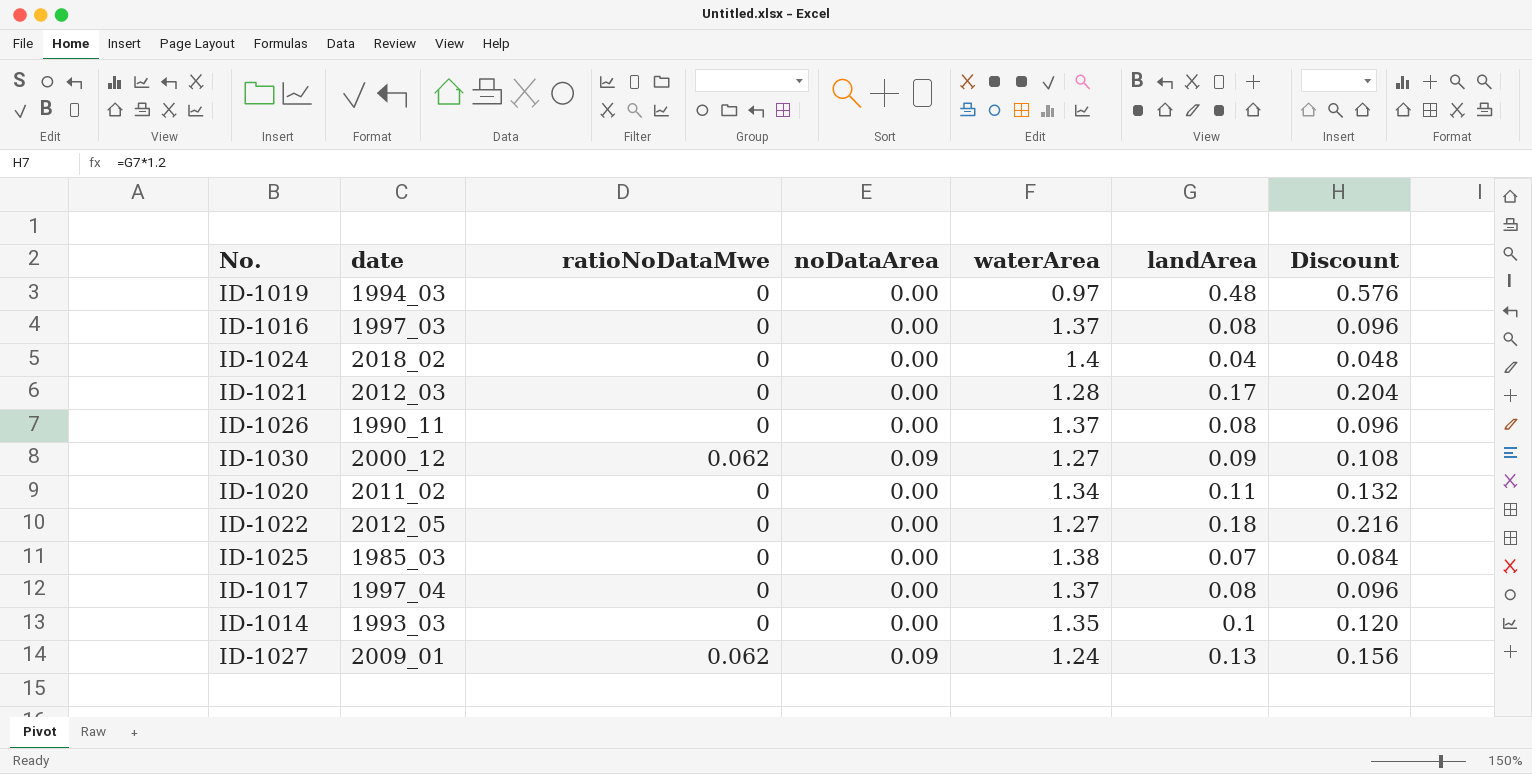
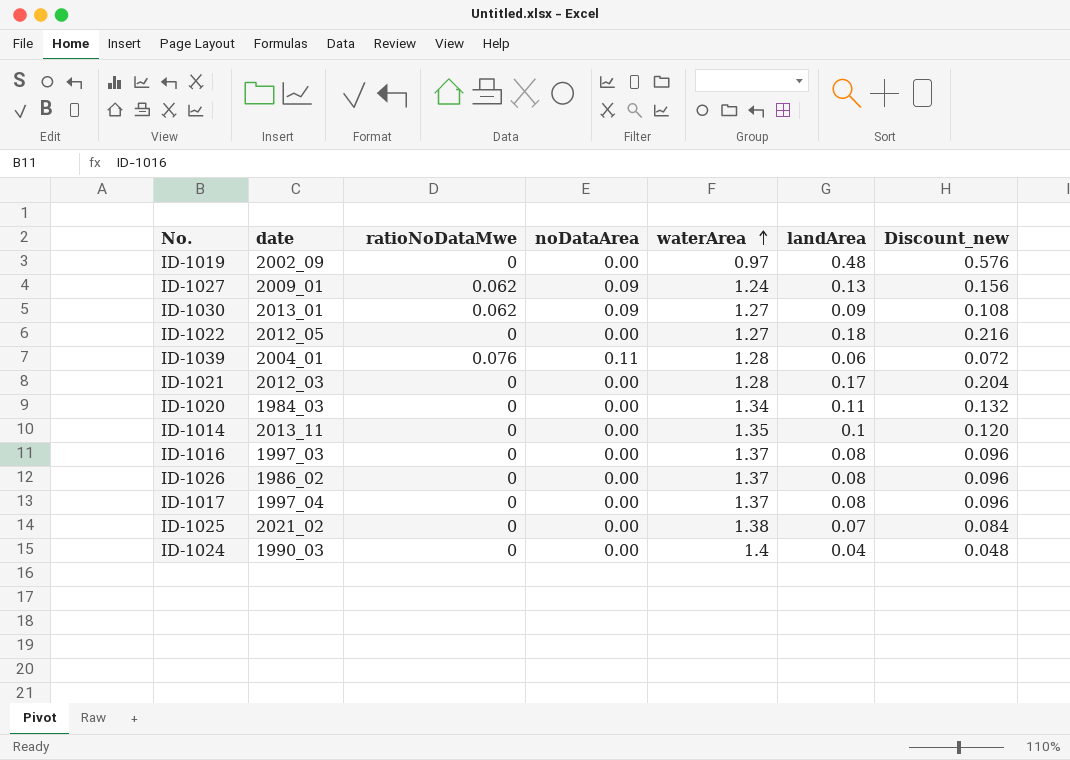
row order: none -> waterArea ascending
column name: Discount -> Discount_new
ID-1019 | date: 1994_03 -> 2002_09
ID-1030 | date: 2000_12 -> 2013_01
row ID-1039: none -> 2004_01 | 0.076 | 0.11 | 1.28 | 0.06 | 0.072
ID-1020 | date: 2011_02 -> 1984_03
ID-1014 | date: 1993_03 -> 2013_11
ID-1026 | date: 1990_11 -> 1986_02
ID-1025 | date: 1985_03 -> 2021_02
ID-1024 | date: 2018_02 -> 1990_03

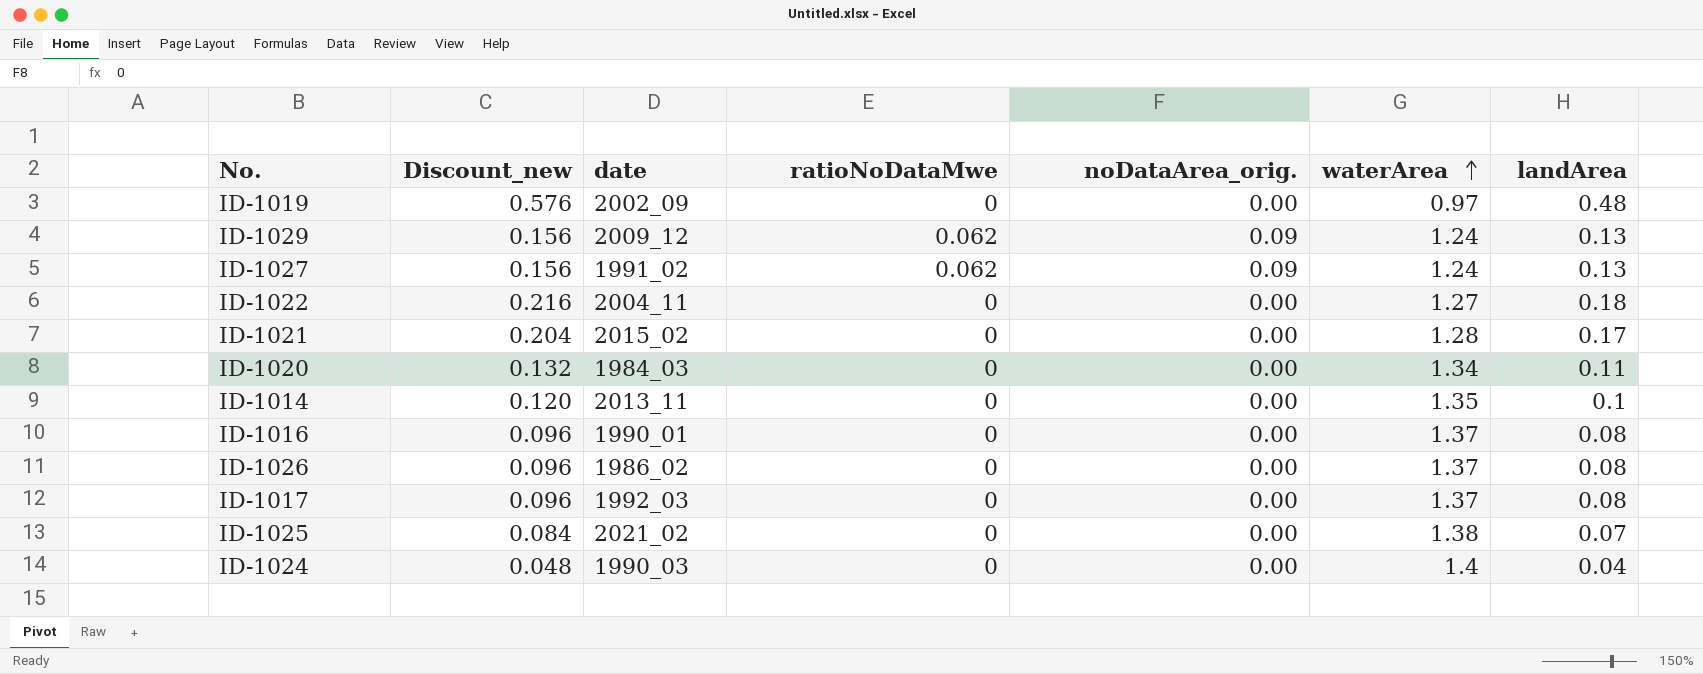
column Discount_new | position: 7 -> 2
column name: noDataArea -> noDataArea_orig.
row ID-1030: 2013_01 | 0.062 | 0.09 | 1.27 | 0.09 | 0.108 -> none
row ID-1039: 2004_01 | 0.076 | 0.11 | 1.28 | 0.06 | 0.072 -> none
row ID-1029: none -> 0.156 | 2009_12 | 0.062 | 0.09 | 1.24 | 0.13
ID-1027 | date: 2009_01 -> 1991_02
ID-1022 | date: 2012_05 -> 2004_11
ID-1021 | date: 2012_03 -> 2015_02
ID-1016 | date: 1997_03 -> 1990_01
ID-1017 | date: 1997_04 -> 1992_03

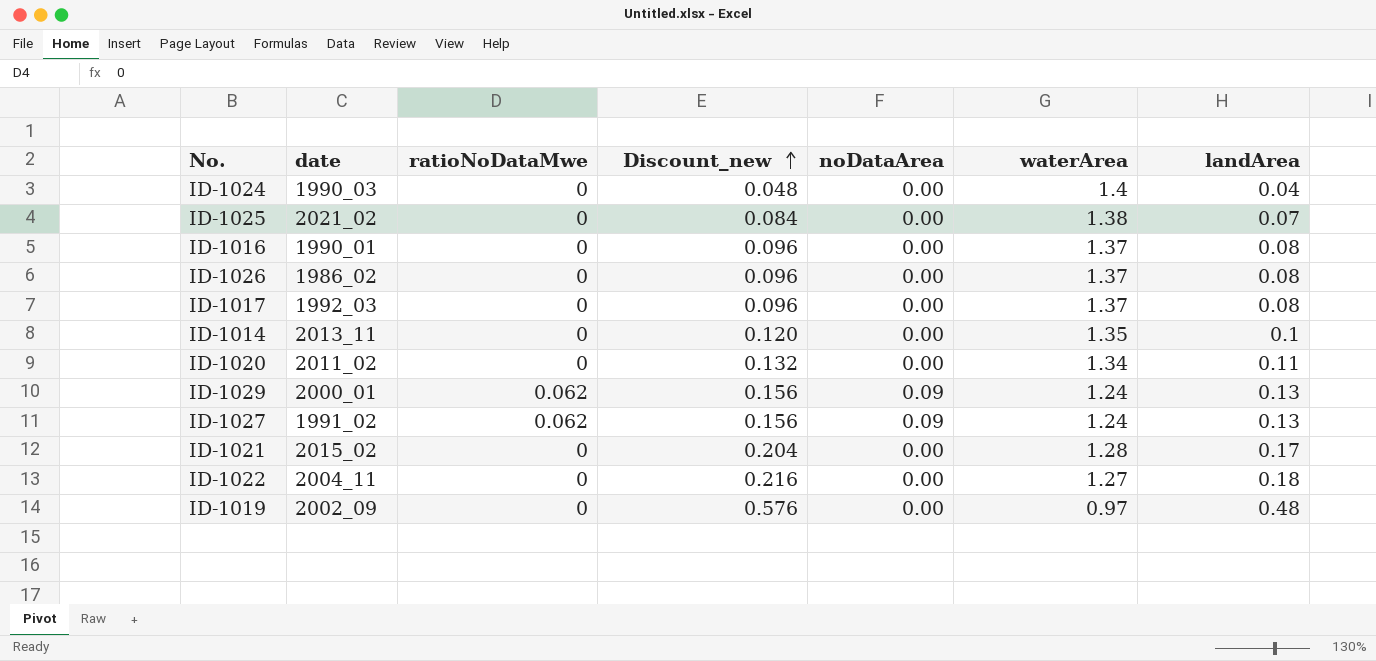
row order: waterArea ascending -> Discount_new ascending
column Discount_new | position: 2 -> 4
column name: noDataArea_orig. -> noDataArea
ID-1020 | date: 1984_03 -> 2011_02
ID-1029 | date: 2009_12 -> 2000_01

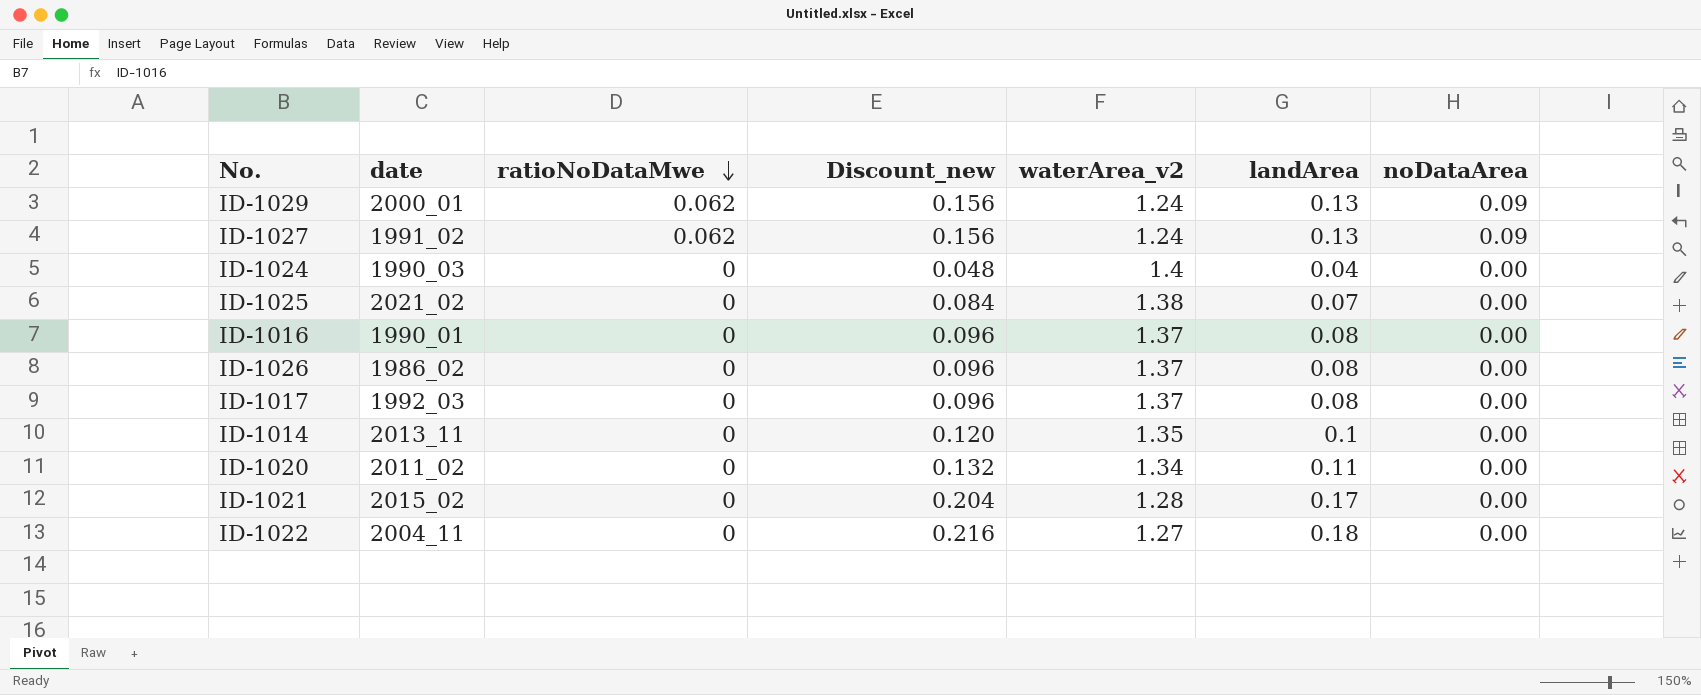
row order: Discount_new ascending -> ratioNoDataMwe descending
column name: waterArea -> waterArea_v2
column noDataArea | position: 5 -> 7
row ID-1019: 2002_09 | 0 | 0.576 | 0.00 | 0.97 | 0.48 -> none

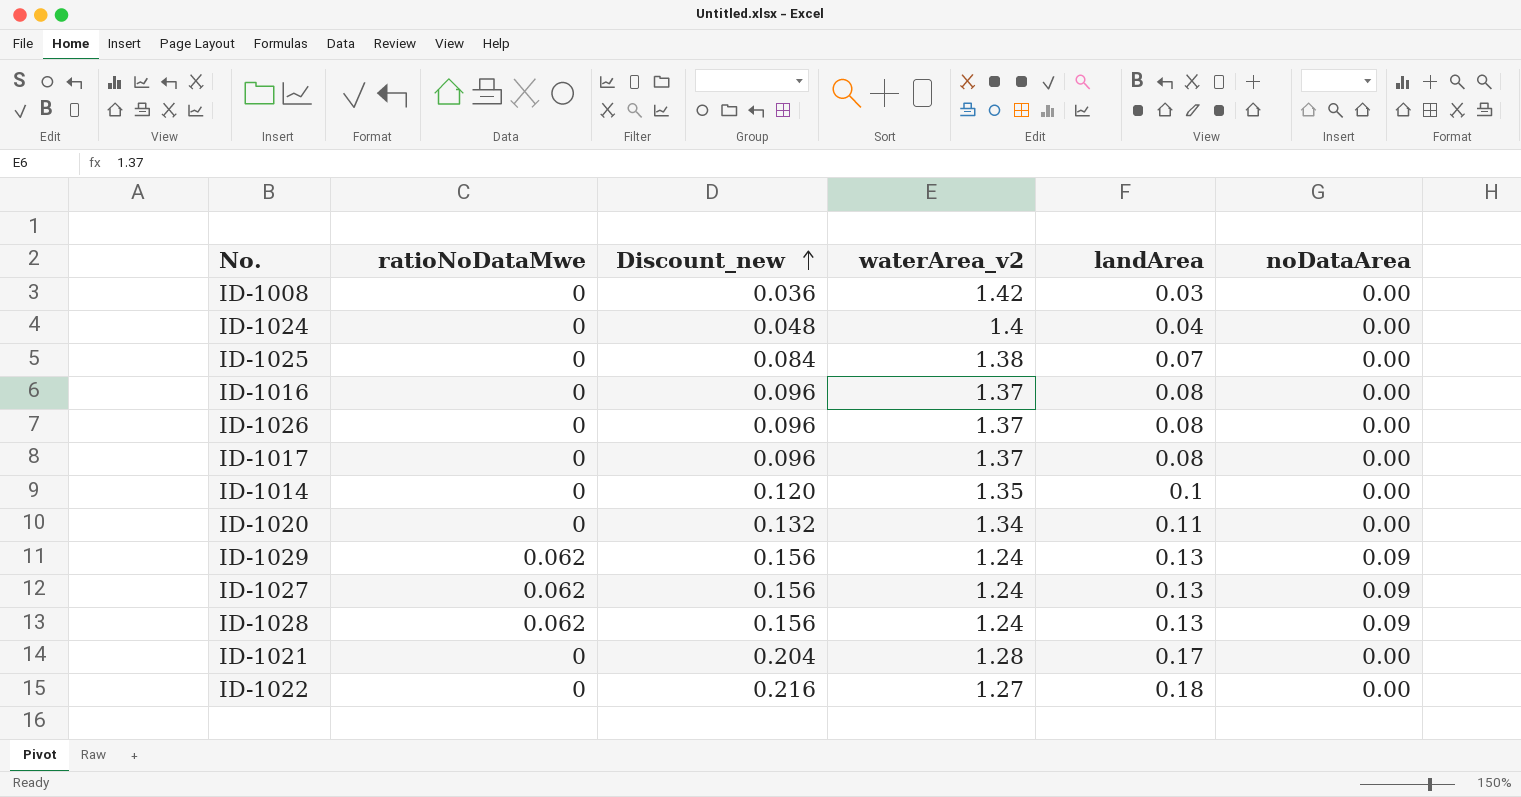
row order: ratioNoDataMwe descending -> Discount_new ascending
column date | position: 2 -> none
row ID-1008: none -> 0 | 0.036 | 1.42 | 0.03 | 0.00
row ID-1028: none -> 0.062 | 0.156 | 1.24 | 0.13 | 0.09

